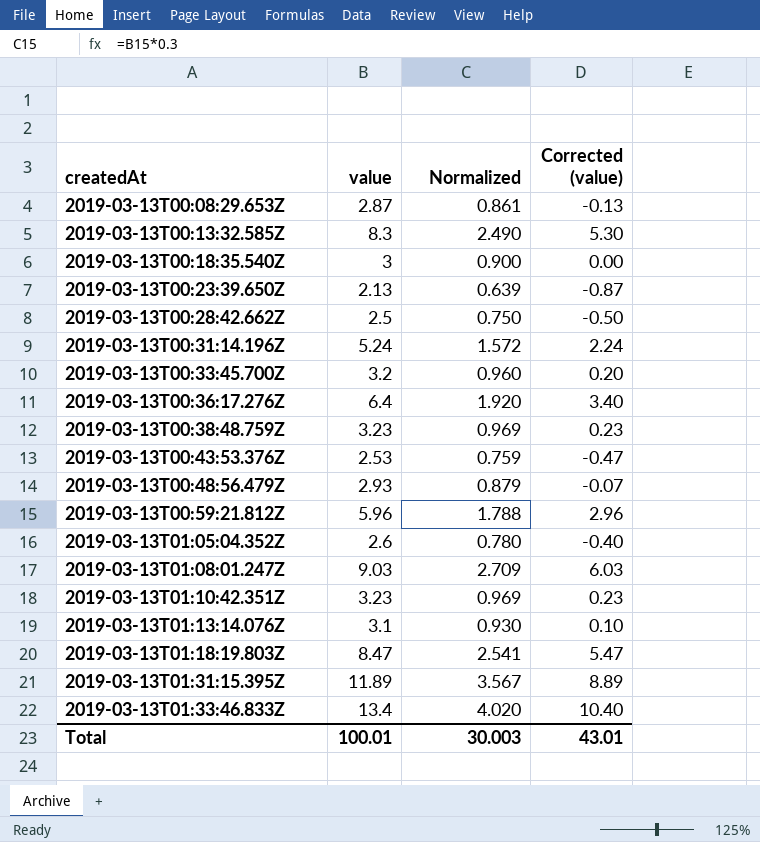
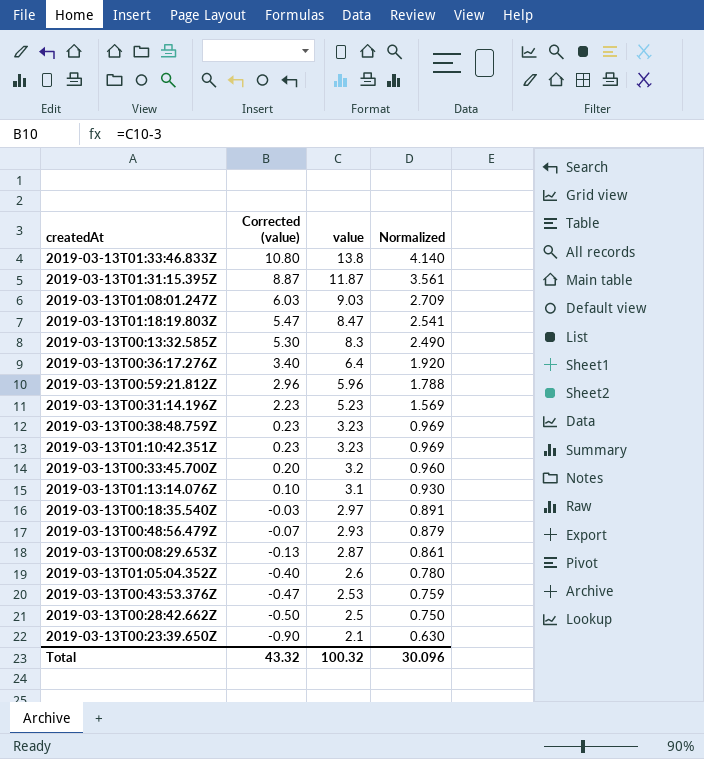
row order: createdAt ascending -> Corrected (value) descending
column Corrected (value) | position: 4 -> 2
2019-03-13T01:33:46.833Z | Corrected (value): 10.40 -> 10.80
2019-03-13T01:33:46.833Z | value: 13.4 -> 13.8
2019-03-13T01:33:46.833Z | Normalized: 4.020 -> 4.140
2019-03-13T01:31:15.395Z | Corrected (value): 8.89 -> 8.87
2019-03-13T01:31:15.395Z | value: 11.89 -> 11.87
2019-03-13T01:31:15.395Z | Normalized: 3.567 -> 3.561
2019-03-13T00:31:14.196Z | Corrected (value): 2.24 -> 2.23
2019-03-13T00:31:14.196Z | value: 5.24 -> 5.23
2019-03-13T00:31:14.196Z | Normalized: 1.572 -> 1.569
2019-03-13T00:18:35.540Z | Corrected (value): 0.00 -> -0.03
2019-03-13T00:18:35.540Z | value: 3 -> 2.97
2019-03-13T00:18:35.540Z | Normalized: 0.900 -> 0.891
2019-03-13T00:23:39.650Z | Corrected (value): -0.87 -> -0.90
2019-03-13T00:23:39.650Z | value: 2.13 -> 2.1
2019-03-13T00:23:39.650Z | Normalized: 0.639 -> 0.630
Total | Corrected (value): 43.01 -> 43.32
Total | value: 100.01 -> 100.32
Total | Normalized: 30.003 -> 30.096

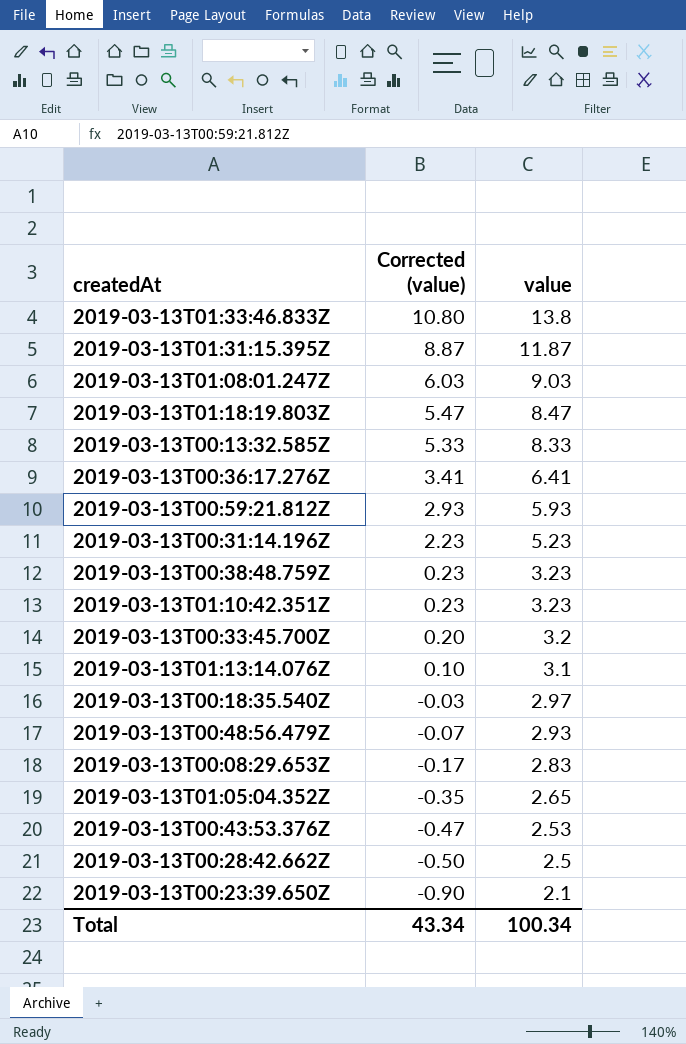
column Normalized | formula: [value] * 0.3 -> none
2019-03-13T00:13:32.585Z | Corrected (value): 5.30 -> 5.33
2019-03-13T00:13:32.585Z | value: 8.3 -> 8.33
2019-03-13T00:36:17.276Z | Corrected (value): 3.40 -> 3.41
2019-03-13T00:36:17.276Z | value: 6.4 -> 6.41
2019-03-13T00:59:21.812Z | Corrected (value): 2.96 -> 2.93
2019-03-13T00:59:21.812Z | value: 5.96 -> 5.93
2019-03-13T00:08:29.653Z | Corrected (value): -0.13 -> -0.17
2019-03-13T00:08:29.653Z | value: 2.87 -> 2.83
2019-03-13T01:05:04.352Z | Corrected (value): -0.40 -> -0.35
2019-03-13T01:05:04.352Z | value: 2.6 -> 2.65
Total | Corrected (value): 43.32 -> 43.34
Total | value: 100.32 -> 100.34

